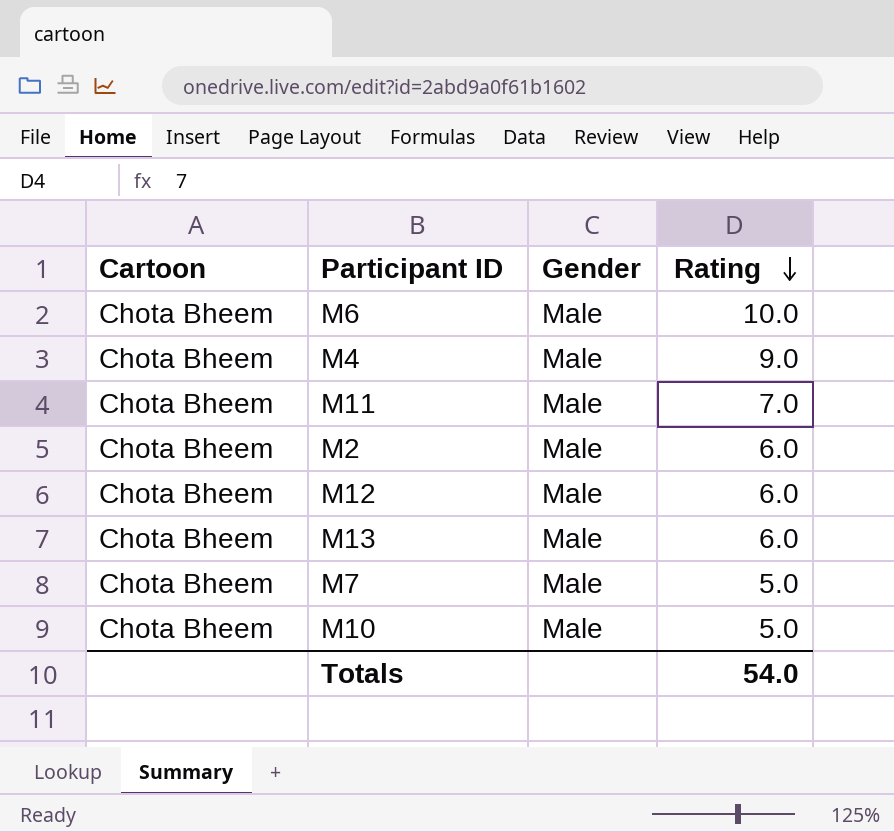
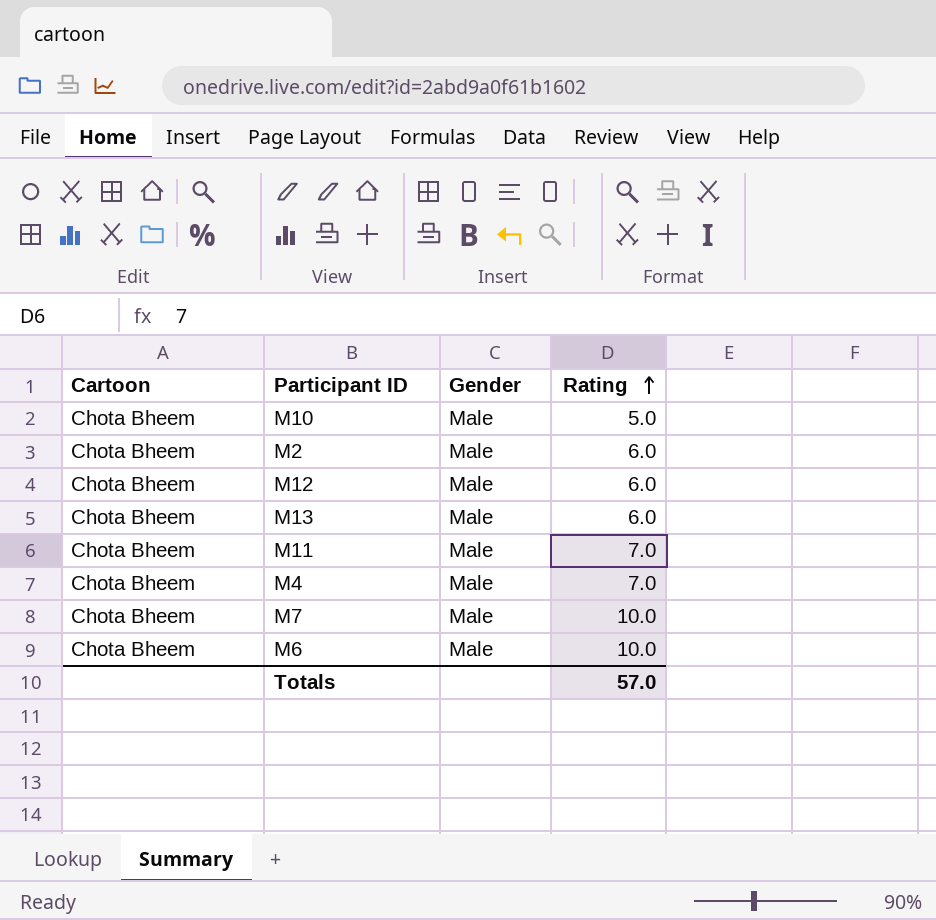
row order: Rating descending -> Rating ascending
M4 | Rating: 9.0 -> 7.0
M7 | Rating: 5.0 -> 10.0
Totals | Rating: 54.0 -> 57.0

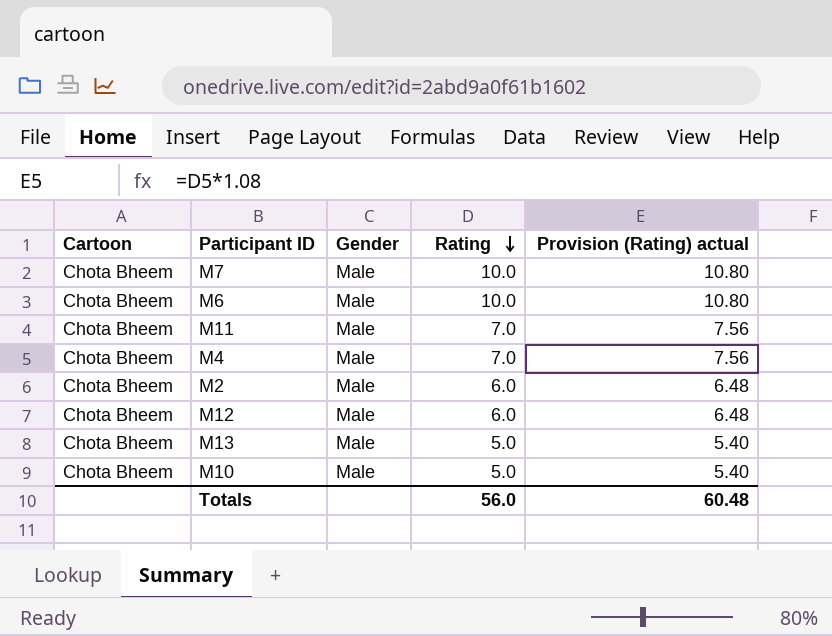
row order: Rating ascending -> Rating descending
column Provision (Rating) actual | formula: none -> [Rating] * 1.08
M13 | Rating: 6.0 -> 5.0
Totals | Rating: 57.0 -> 56.0

